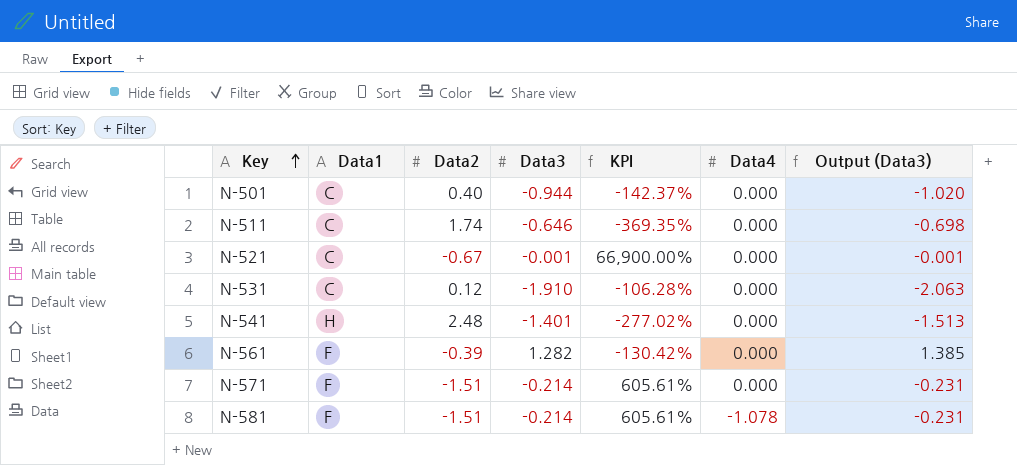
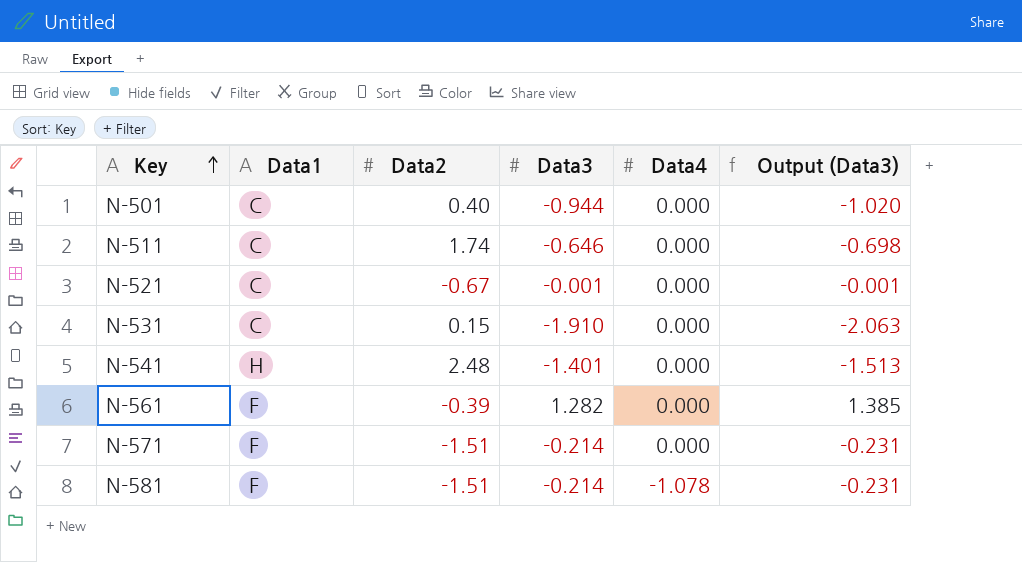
column KPI | formula: ([Data2] - [Data3]) / [Data3] -> none
N-531 | Data2: 0.12 -> 0.15

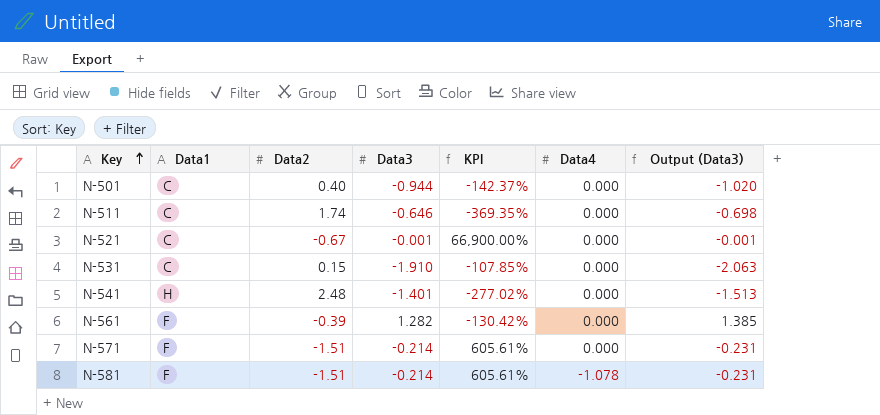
column KPI | formula: none -> ([Data2] - [Data3]) / [Data3]

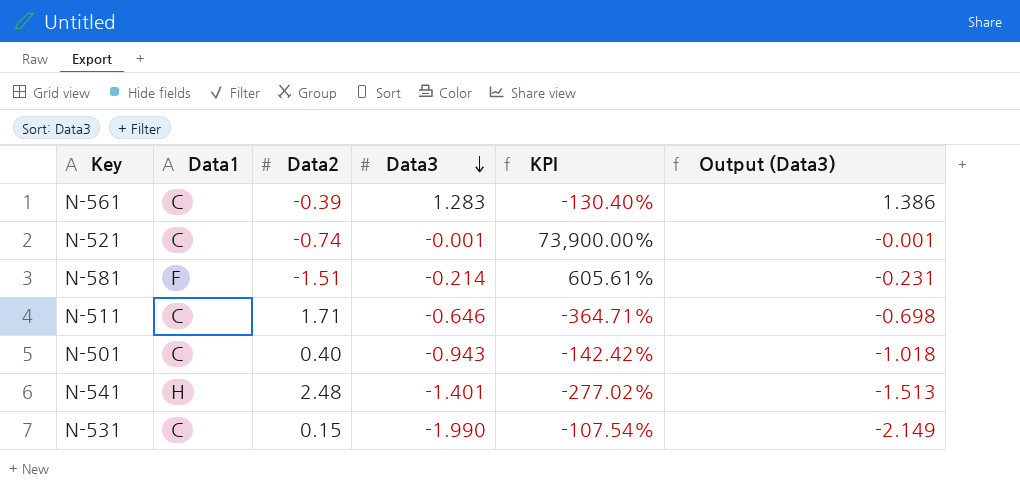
row order: Key ascending -> Data3 descending
column Data4 | position: 6 -> none
row N-571: F | -1.51 | -0.214 | 605.61% | 0.000 | -0.231 -> none
N-561 | Data1: F -> C
N-561 | Data3: 1.282 -> 1.283
N-561 | KPI: -130.42% -> -130.40%
N-561 | Output (Data3): 1.385 -> 1.386
N-521 | Data2: -0.67 -> -0.74
N-521 | KPI: 66,900.00% -> 73,900.00%
N-511 | Data2: 1.74 -> 1.71
N-511 | KPI: -369.35% -> -364.71%
N-501 | Data3: -0.944 -> -0.943
N-501 | KPI: -142.37% -> -142.42%
N-501 | Output (Data3): -1.020 -> -1.018
N-531 | Data3: -1.910 -> -1.990
N-531 | KPI: -107.85% -> -107.54%
N-531 | Output (Data3): -2.063 -> -2.149

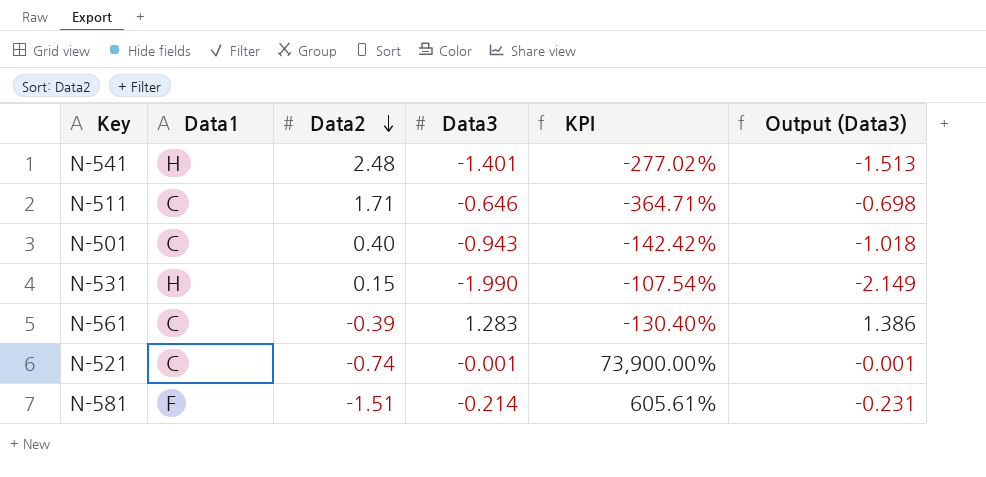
row order: Data3 descending -> Data2 descending
N-531 | Data1: C -> H

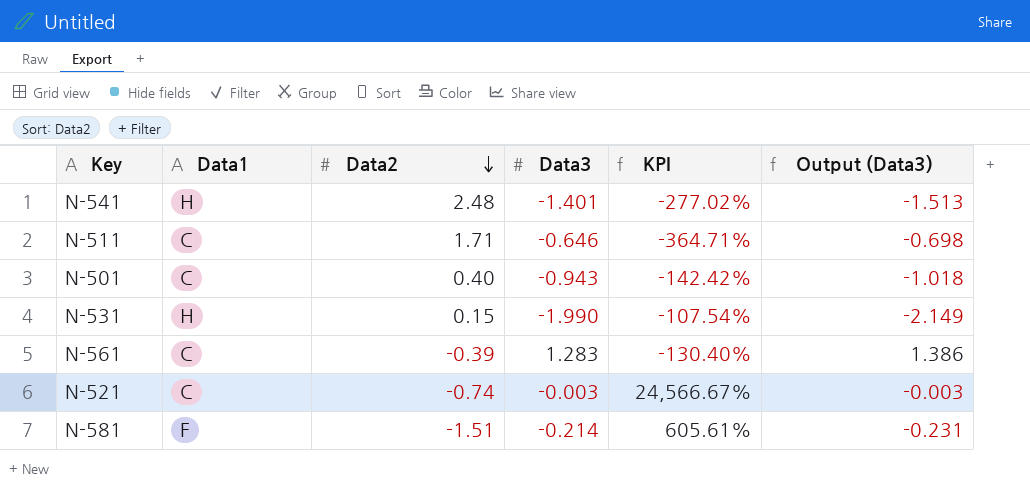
N-521 | Data3: -0.001 -> -0.003
N-521 | KPI: 73,900.00% -> 24,566.67%
N-521 | Output (Data3): -0.001 -> -0.003

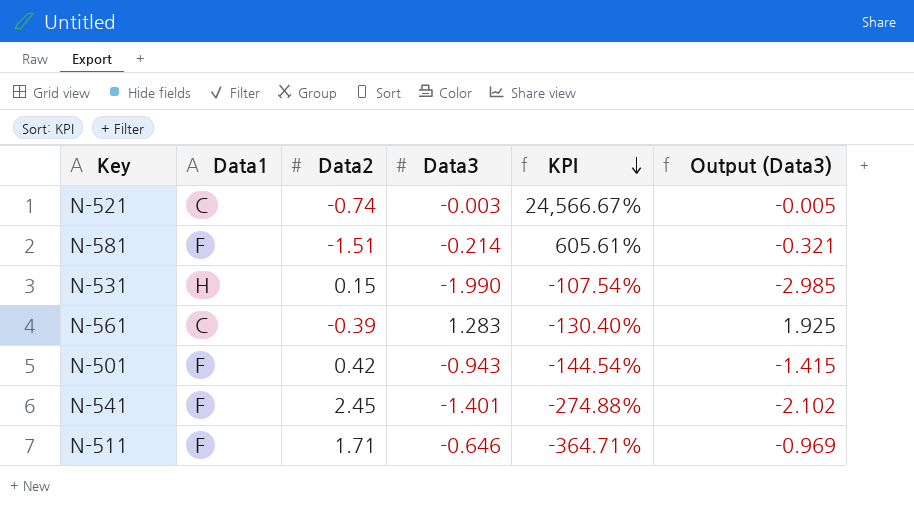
row order: Data2 descending -> KPI descending
column Output (Data3) | formula: [Data3] * 1.08 -> [Data3] * 1.5
N-501 | Data1: C -> F
N-501 | Data2: 0.40 -> 0.42
N-501 | KPI: -142.42% -> -144.54%
N-541 | Data1: H -> F
N-541 | Data2: 2.48 -> 2.45
N-541 | KPI: -277.02% -> -274.88%
N-511 | Data1: C -> F

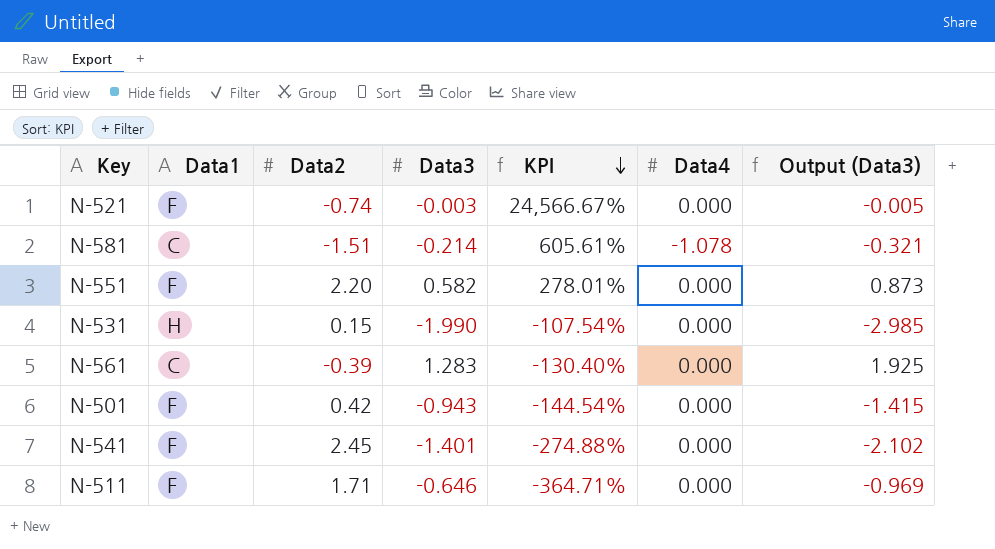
column Data4 | position: none -> 6
N-521 | Data1: C -> F
N-581 | Data1: F -> C
row N-551: none -> F | 2.20 | 0.582 | 278.01% | 0.000 | 0.873

